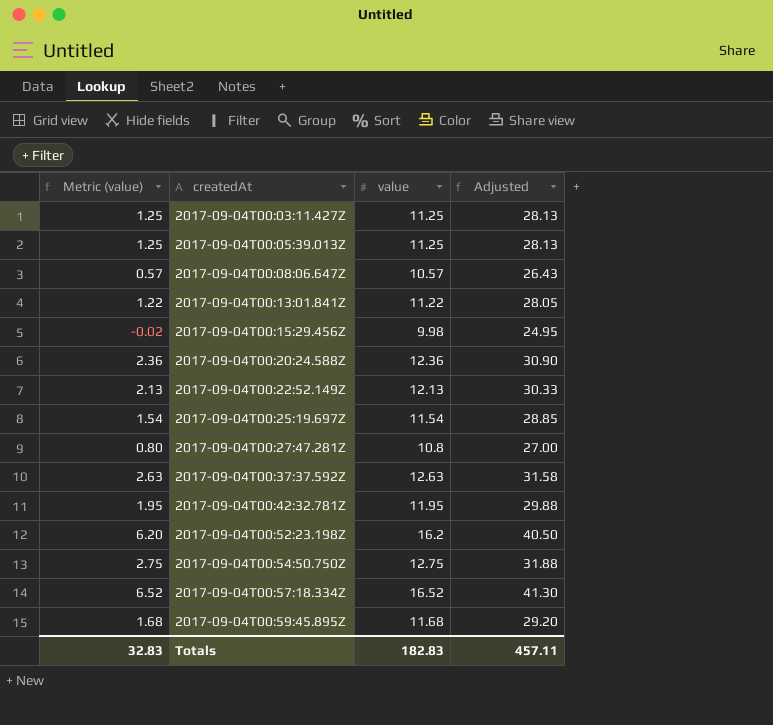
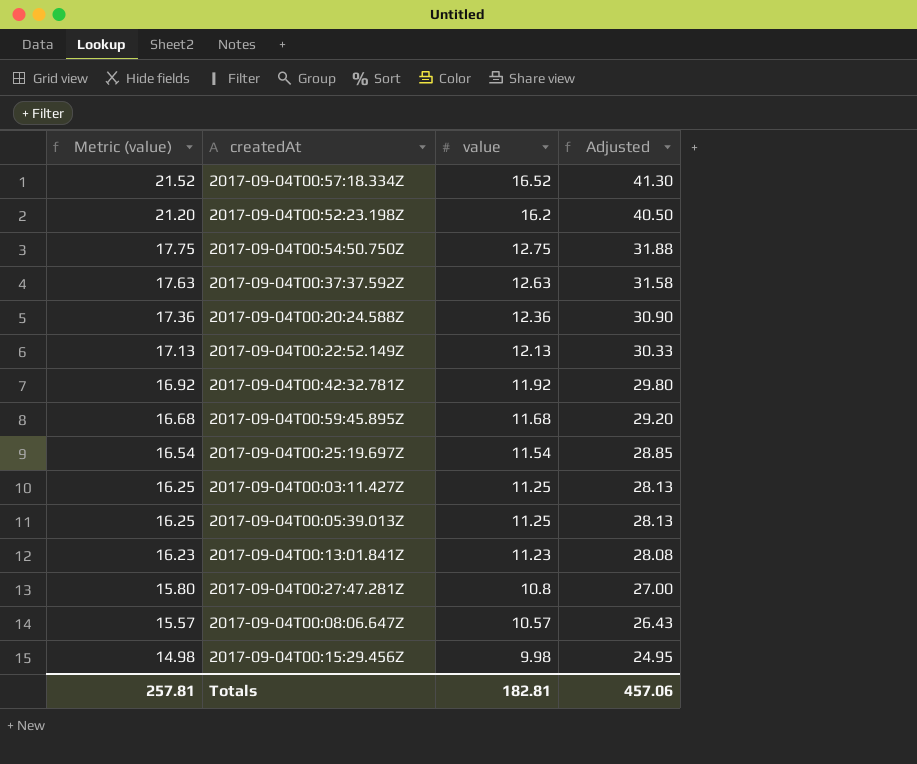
row order: createdAt ascending -> Metric (value) descending
column Metric (value) | formula: [value] - 10 -> [value] + 5
2017-09-04T00:42:32.781Z | value: 11.95 -> 11.92
2017-09-04T00:42:32.781Z | Adjusted: 29.88 -> 29.80
2017-09-04T00:13:01.841Z | value: 11.22 -> 11.23
2017-09-04T00:13:01.841Z | Adjusted: 28.05 -> 28.08
Totals | Metric (value): 32.83 -> 257.81
Totals | value: 182.83 -> 182.81
Totals | Adjusted: 457.11 -> 457.06

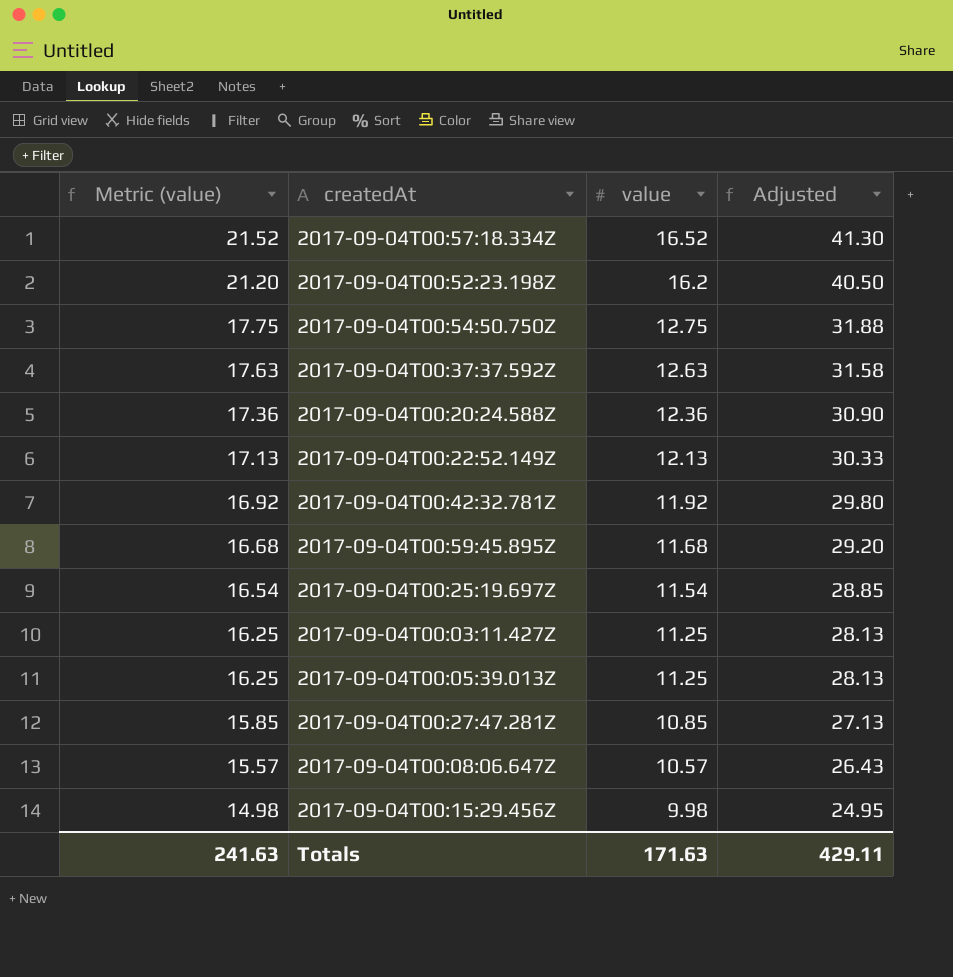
row 2017-09-04T00:13:01.841Z: 16.23 | 11.23 | 28.08 -> none
2017-09-04T00:27:47.281Z | Metric (value): 15.80 -> 15.85
2017-09-04T00:27:47.281Z | value: 10.8 -> 10.85
2017-09-04T00:27:47.281Z | Adjusted: 27.00 -> 27.13
Totals | Metric (value): 257.81 -> 241.63
Totals | value: 182.81 -> 171.63
Totals | Adjusted: 457.06 -> 429.11

